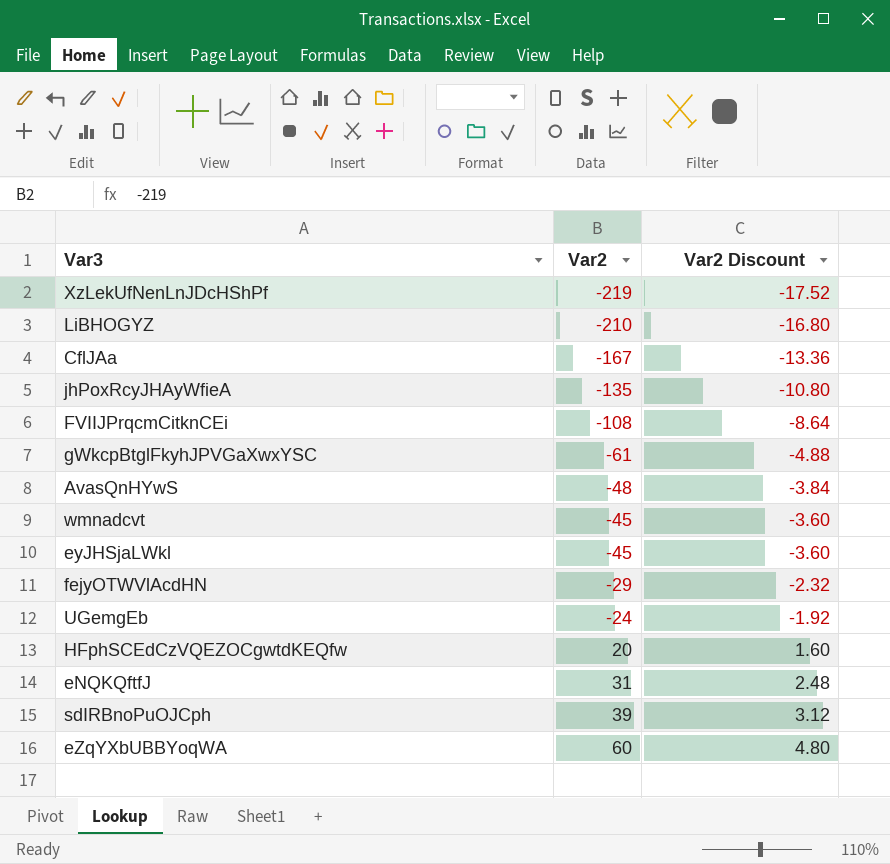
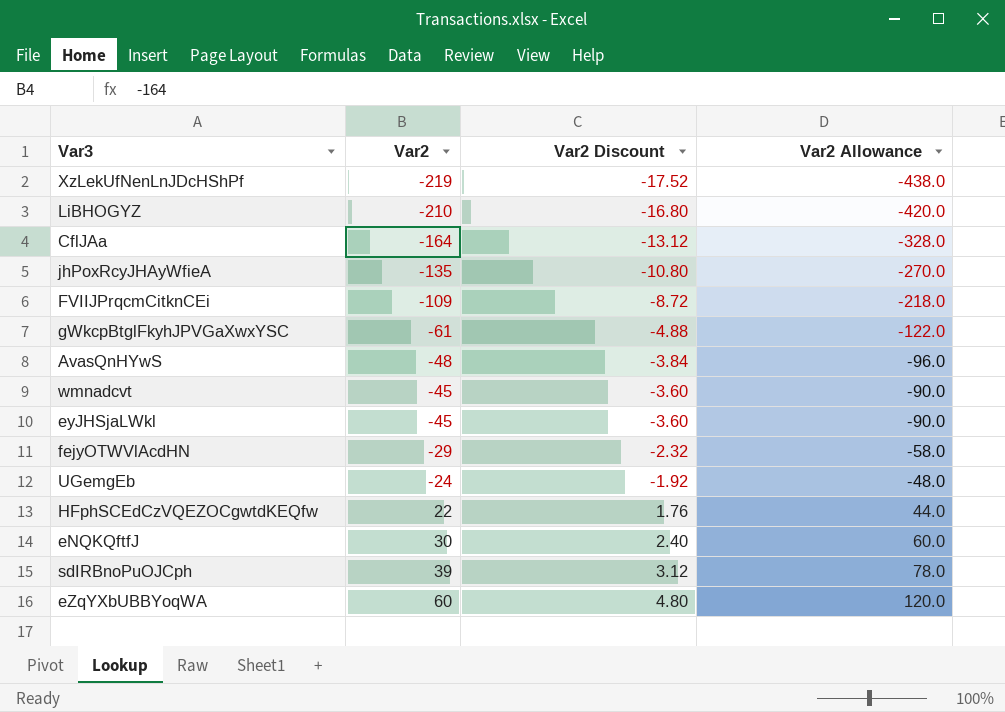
column Var2 Allowance | formula: none -> [Var2] * 2
CflJAa | Var2: -167 -> -164
CflJAa | Var2 Discount: -13.36 -> -13.12
FVIIJPrqcmCitknCEi | Var2: -108 -> -109
FVIIJPrqcmCitknCEi | Var2 Discount: -8.64 -> -8.72
HFphSCEdCzVQEZOCgwtdKEQfw | Var2: 20 -> 22
HFphSCEdCzVQEZOCgwtdKEQfw | Var2 Discount: 1.60 -> 1.76
eNQKQftfJ | Var2: 31 -> 30
eNQKQftfJ | Var2 Discount: 2.48 -> 2.40

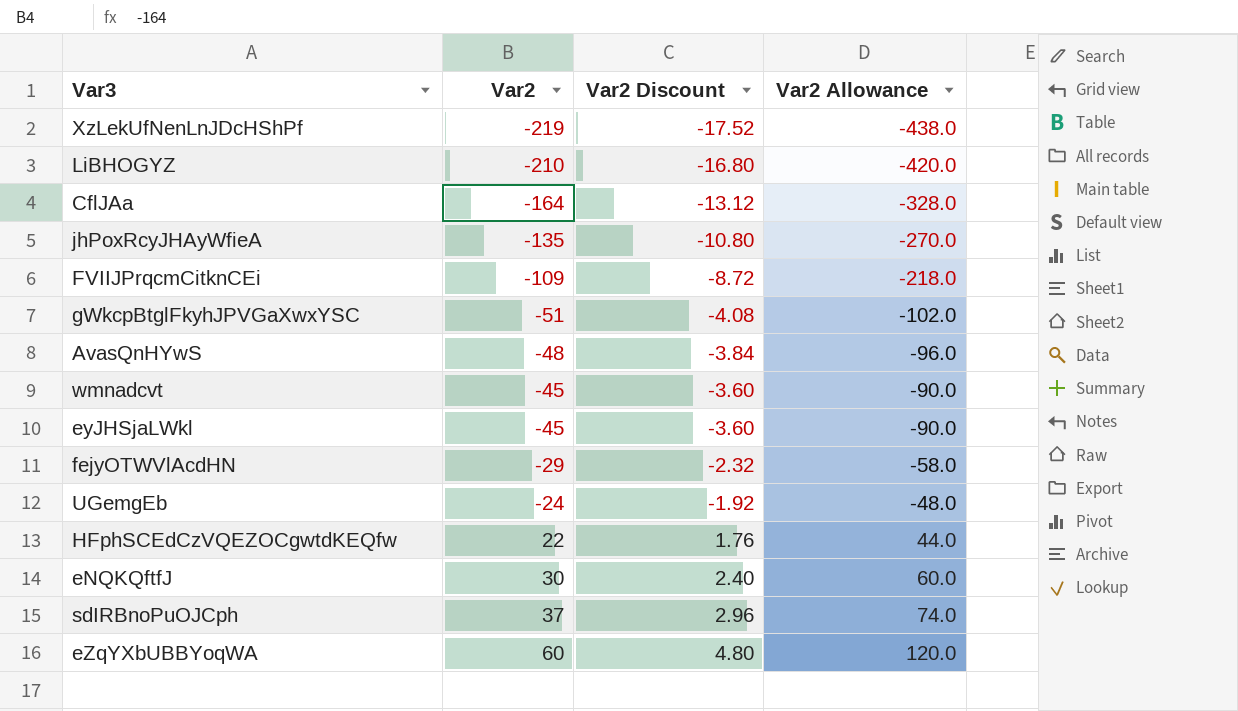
gWkcpBtglFkyhJPVGaXwxYSC | Var2: -61 -> -51
gWkcpBtglFkyhJPVGaXwxYSC | Var2 Discount: -4.88 -> -4.08
gWkcpBtglFkyhJPVGaXwxYSC | Var2 Allowance: -122.0 -> -102.0
sdIRBnoPuOJCph | Var2: 39 -> 37
sdIRBnoPuOJCph | Var2 Discount: 3.12 -> 2.96
sdIRBnoPuOJCph | Var2 Allowance: 78.0 -> 74.0

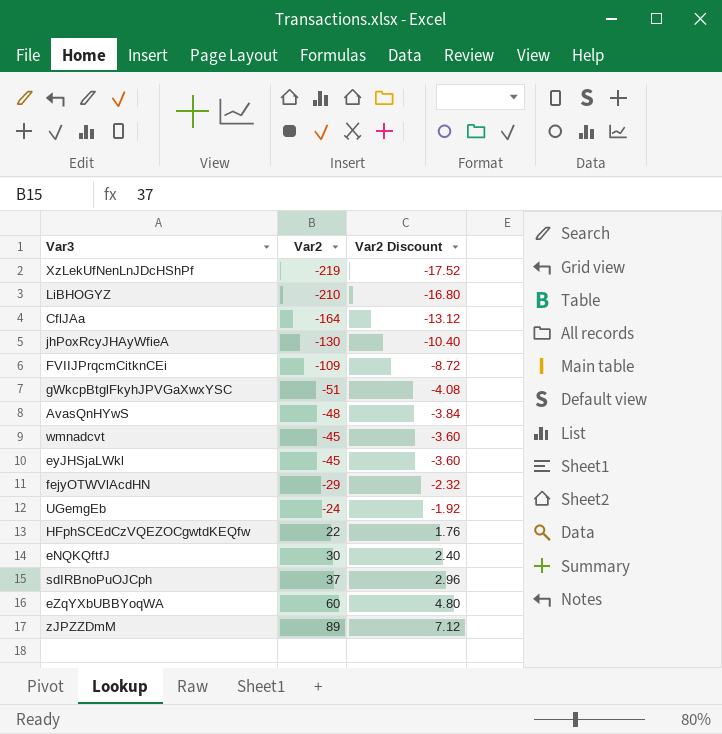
column Var2 Allowance | formula: [Var2] * 2 -> none
jhPoxRcyJHAyWfieA | Var2: -135 -> -130
jhPoxRcyJHAyWfieA | Var2 Discount: -10.80 -> -10.40
row zJPZZDmM: none -> 89 | 7.12

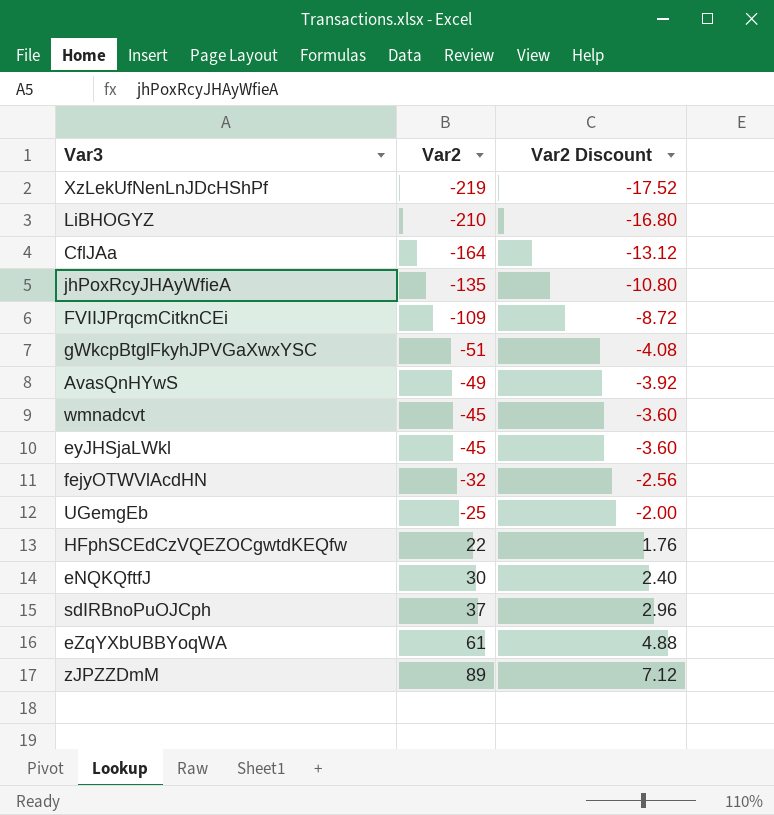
jhPoxRcyJHAyWfieA | Var2: -130 -> -135
jhPoxRcyJHAyWfieA | Var2 Discount: -10.40 -> -10.80
AvasQnHYwS | Var2: -48 -> -49
AvasQnHYwS | Var2 Discount: -3.84 -> -3.92
fejyOTWVlAcdHN | Var2: -29 -> -32
fejyOTWVlAcdHN | Var2 Discount: -2.32 -> -2.56
UGemgEb | Var2: -24 -> -25
UGemgEb | Var2 Discount: -1.92 -> -2.00
eZqYXbUBBYoqWA | Var2: 60 -> 61
eZqYXbUBBYoqWA | Var2 Discount: 4.80 -> 4.88

